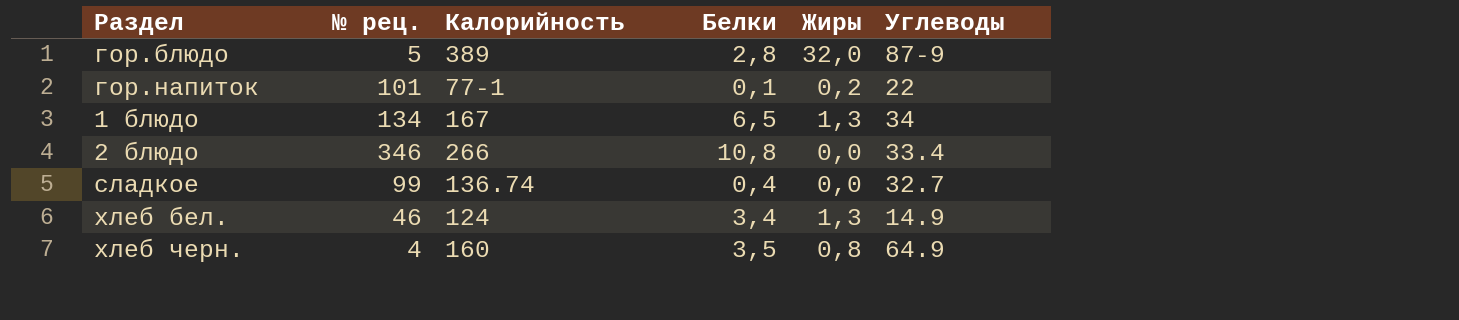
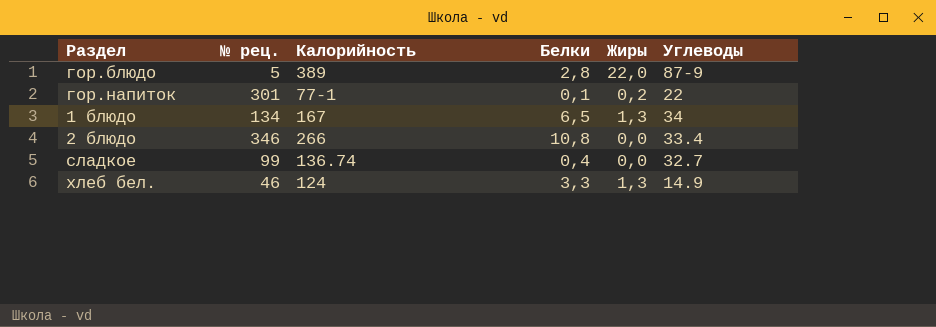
row хлеб черн.: 4 | 160 | 3,5 | 0,8 | 64.9 -> none
гор.блюдо | Жиры: 32,0 -> 22,0
гор.напиток | № рец.: 101 -> 301
хлеб бел. | Белки: 3,4 -> 3,3

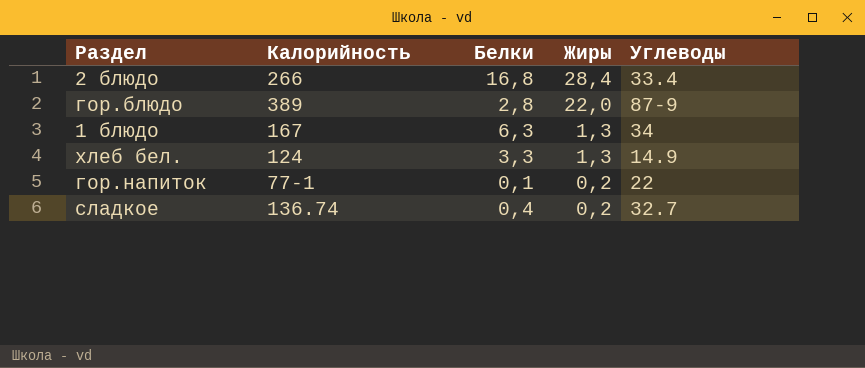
row order: none -> Жиры descending
column № рец. | position: 2 -> none
2 блюдо | Белки: 10,8 -> 16,8
2 блюдо | Жиры: 0,0 -> 28,4
1 блюдо | Белки: 6,5 -> 6,3
сладкое | Жиры: 0,0 -> 0,2

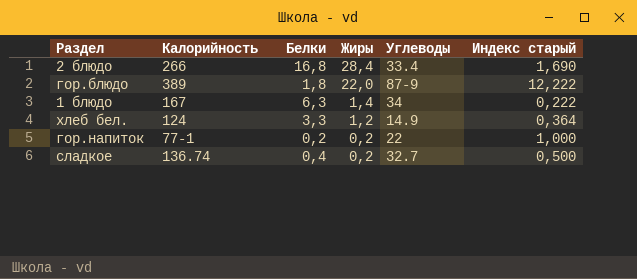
column Индекс старый | formula: none -> [Жиры] / [Белки]
гор.блюдо | Белки: 2,8 -> 1,8
1 блюдо | Жиры: 1,3 -> 1,4
хлеб бел. | Жиры: 1,3 -> 1,2
гор.напиток | Белки: 0,1 -> 0,2

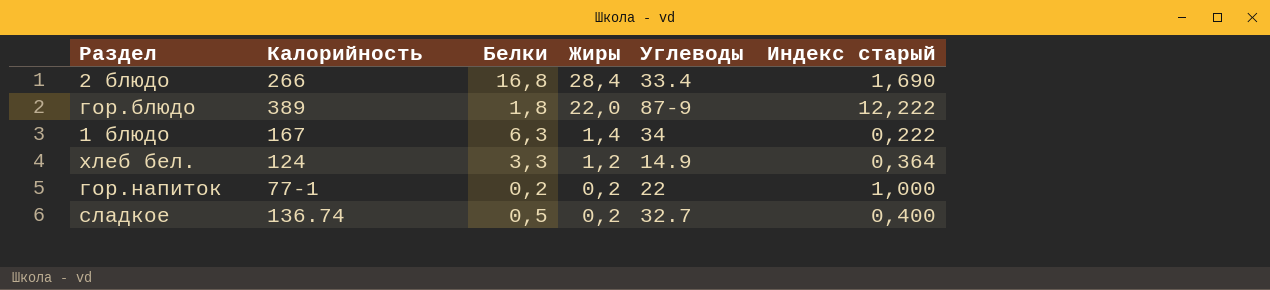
сладкое | Белки: 0,4 -> 0,5
сладкое | Индекс старый: 0,500 -> 0,400

